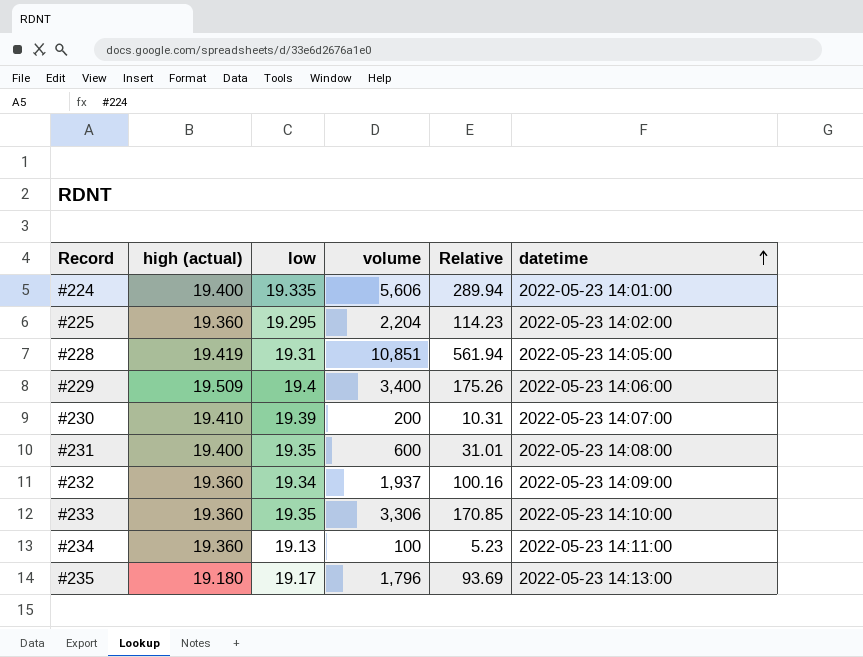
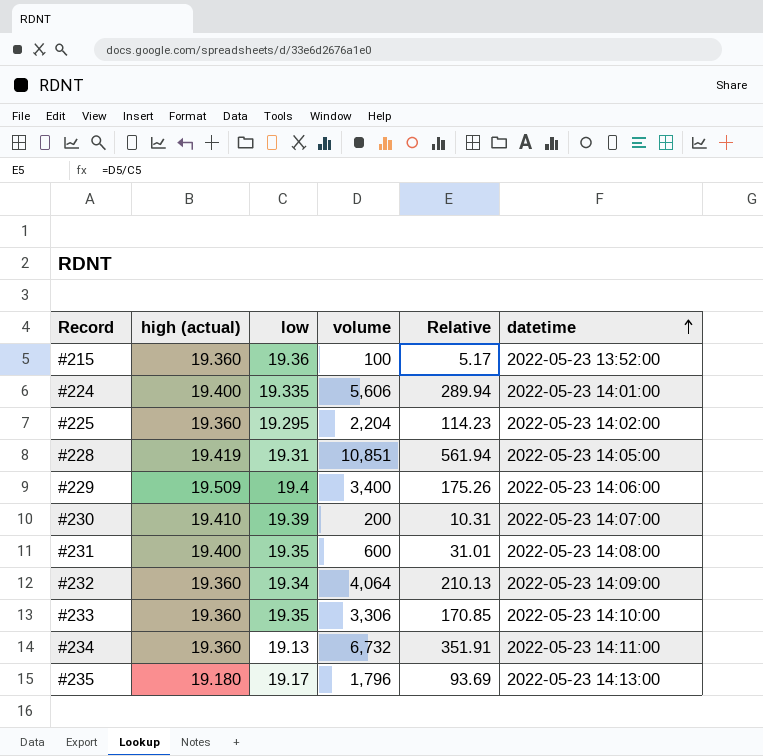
row #215: none -> 19.360 | 19.36 | 100 | 5.17 | 2022-05-23 13:52:00
#232 | volume: 1,937 -> 4,064
#232 | Relative: 100.16 -> 210.13
#234 | volume: 100 -> 6,732
#234 | Relative: 5.23 -> 351.91

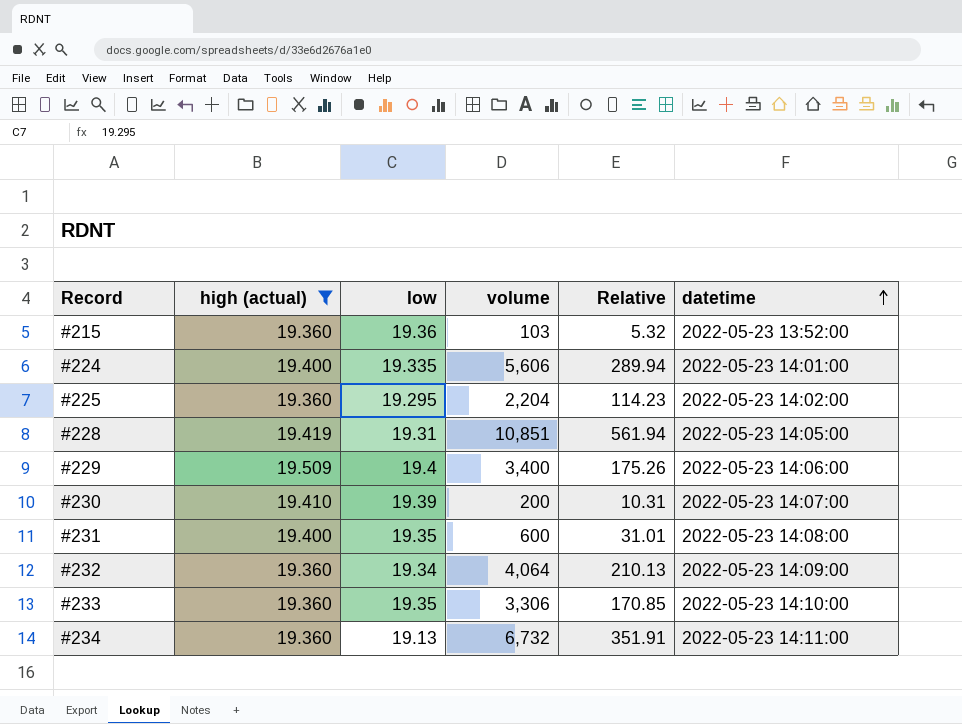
filter: none -> high (actual) != 19.180
#215 | volume: 100 -> 103
#215 | Relative: 5.17 -> 5.32

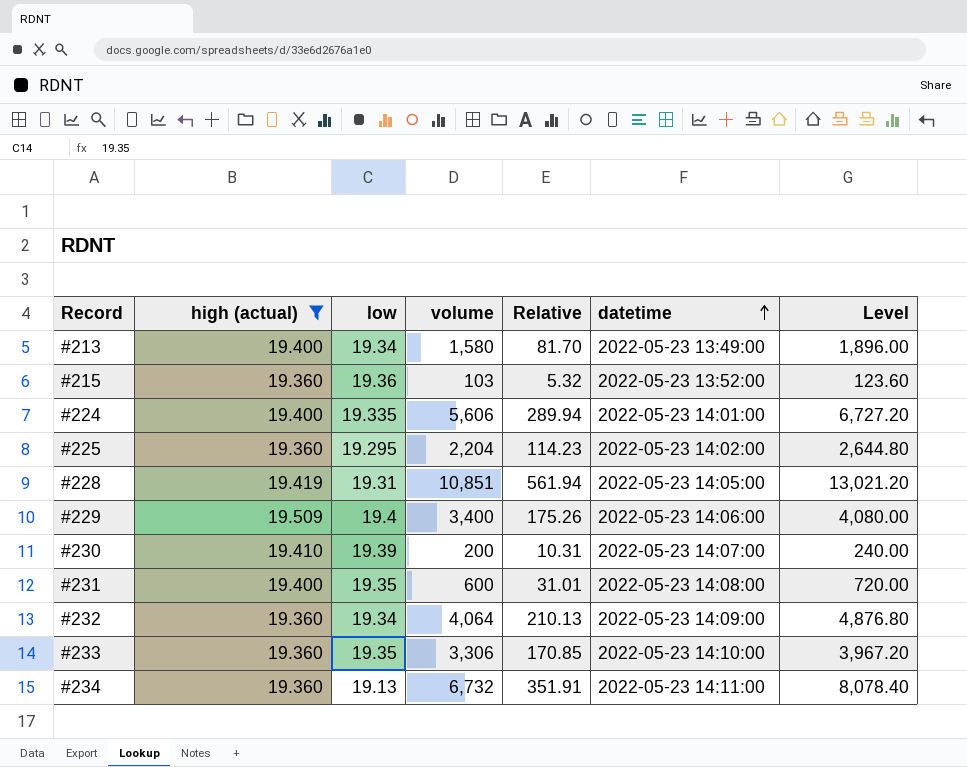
column Level | formula: none -> [volume] * 1.2
row #213: none -> 19.400 | 19.34 | 1,580 | 81.70 | 2022-05-23 13:49:00 | 1,896.00

